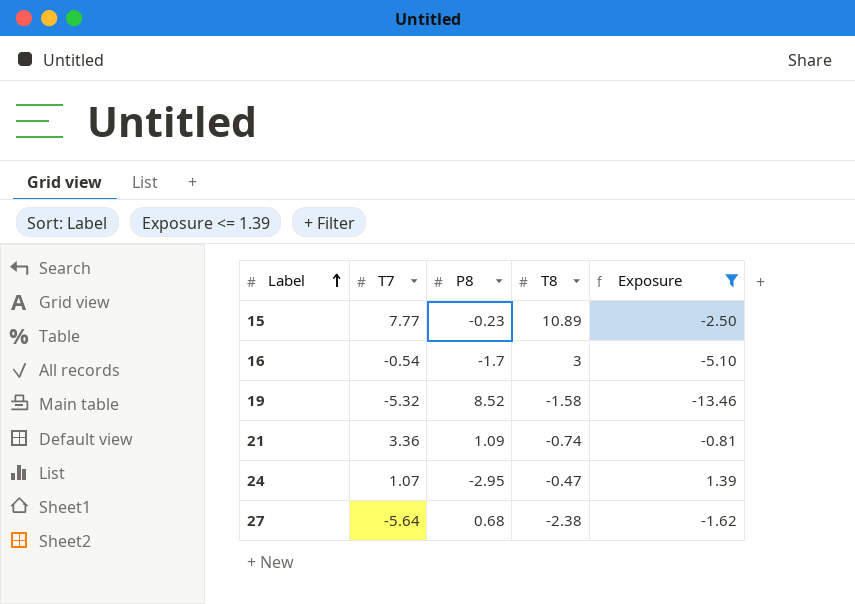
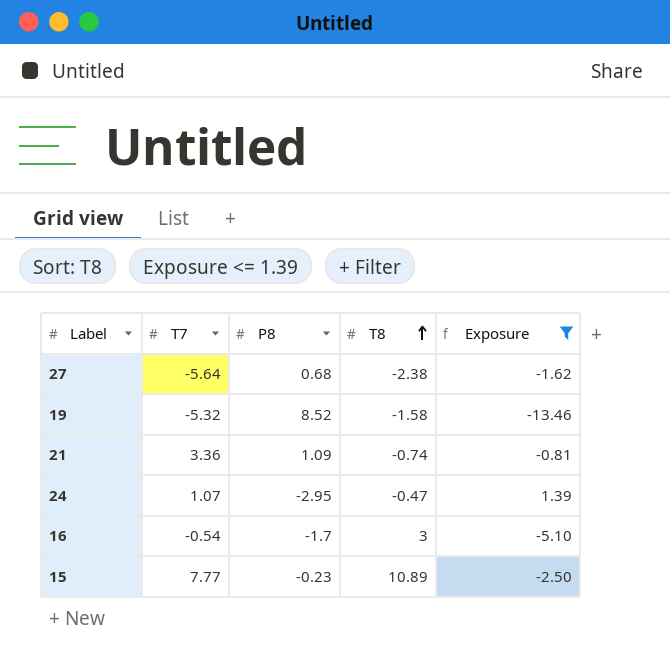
row order: Label ascending -> T8 ascending

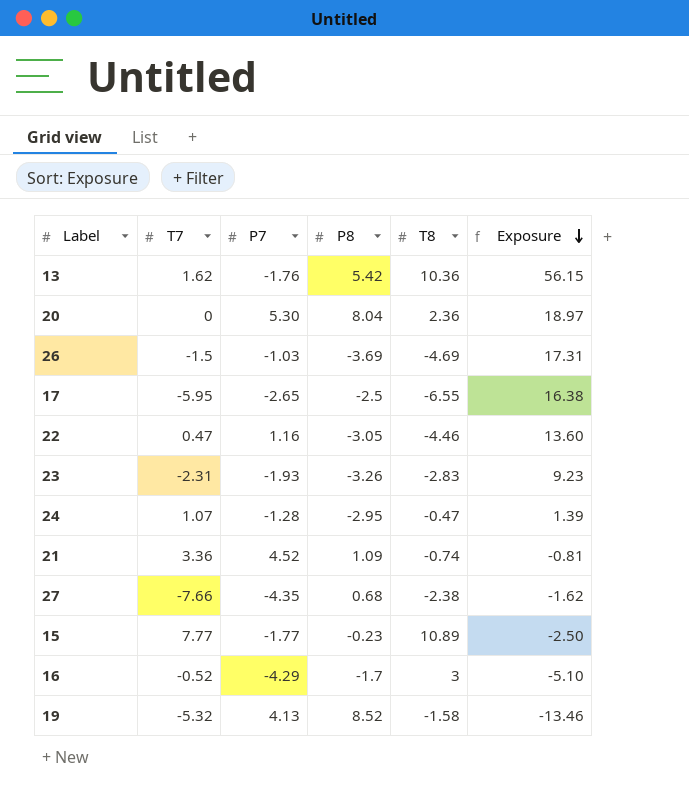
filter: Exposure <= 1.39 -> none
row order: T8 ascending -> Exposure descending
column P7 | position: none -> 3
27 | T7: -5.64 -> -7.66
16 | T7: -0.54 -> -0.52

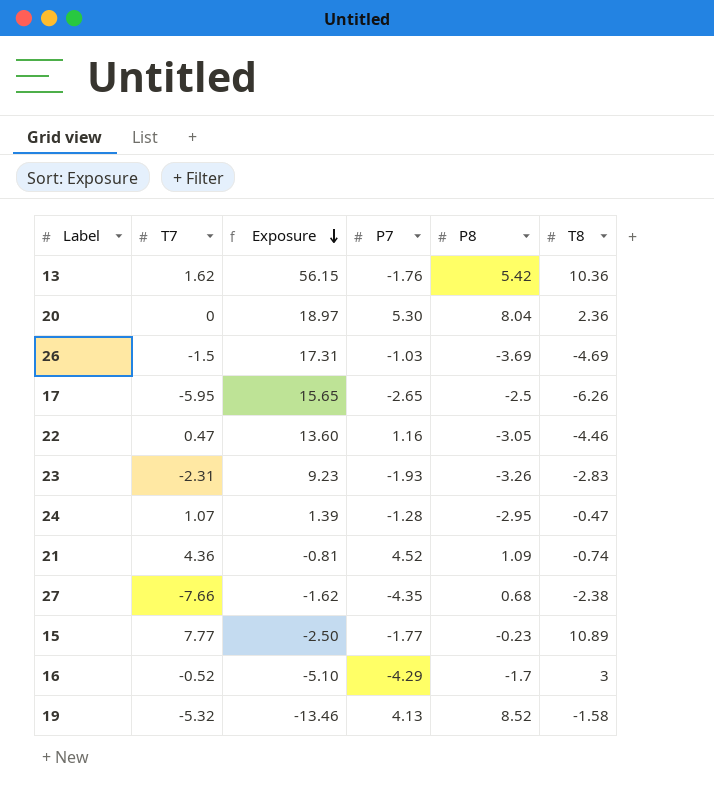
column Exposure | position: 6 -> 3
17 | Exposure: 16.38 -> 15.65
17 | T8: -6.55 -> -6.26
21 | T7: 3.36 -> 4.36

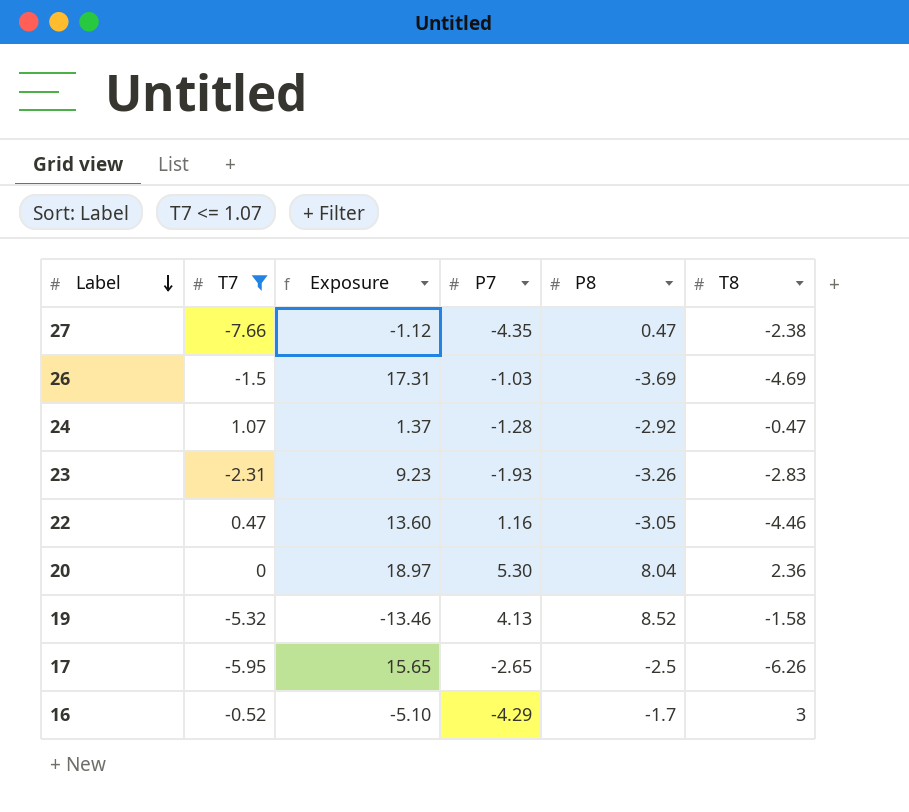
filter: none -> T7 <= 1.07
row order: Exposure descending -> Label descending
27 | Exposure: -1.62 -> -1.12
27 | P8: 0.68 -> 0.47
24 | Exposure: 1.39 -> 1.37
24 | P8: -2.95 -> -2.92

